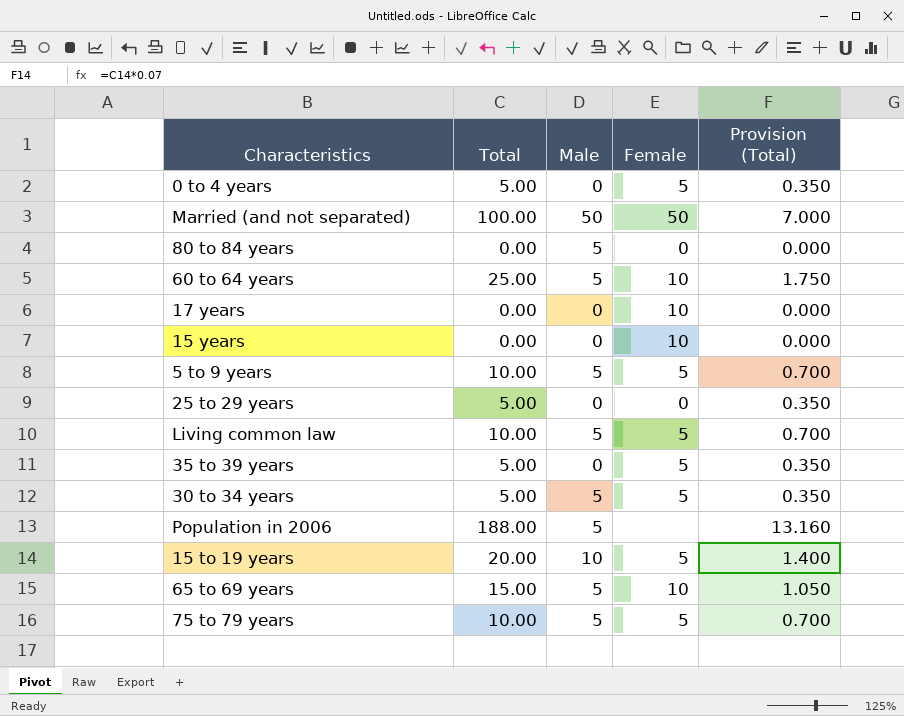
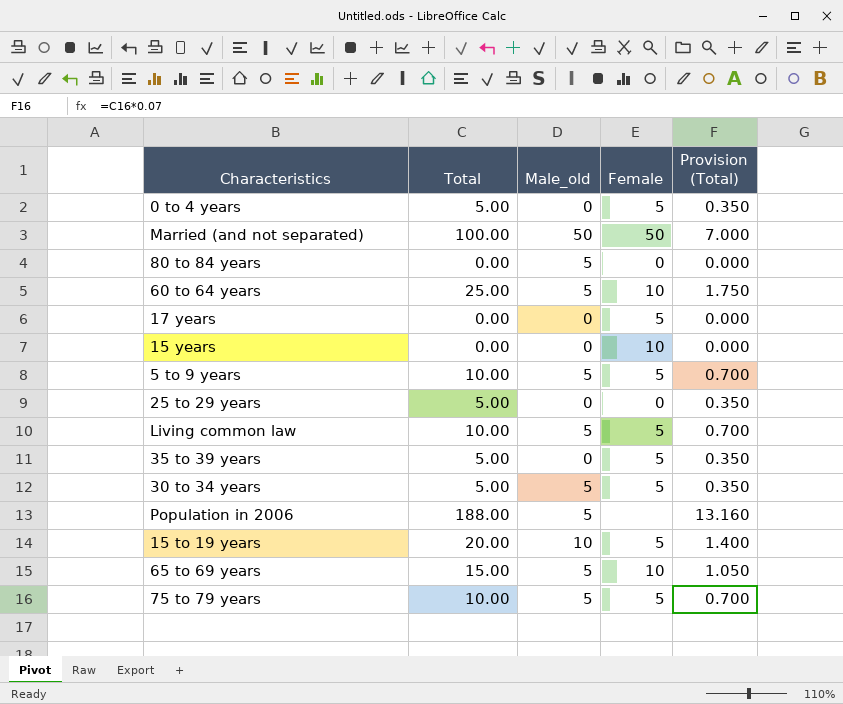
column name: Male -> Male_old
17 years | Female: 10 -> 5

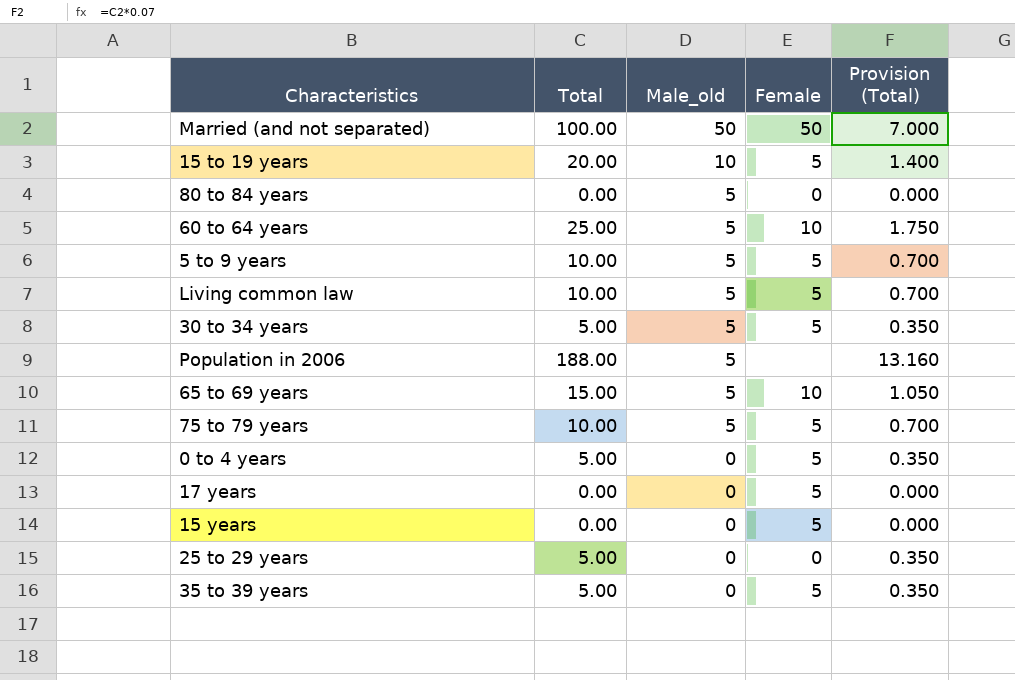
row order: none -> Male_old descending
15 years | Female: 10 -> 5

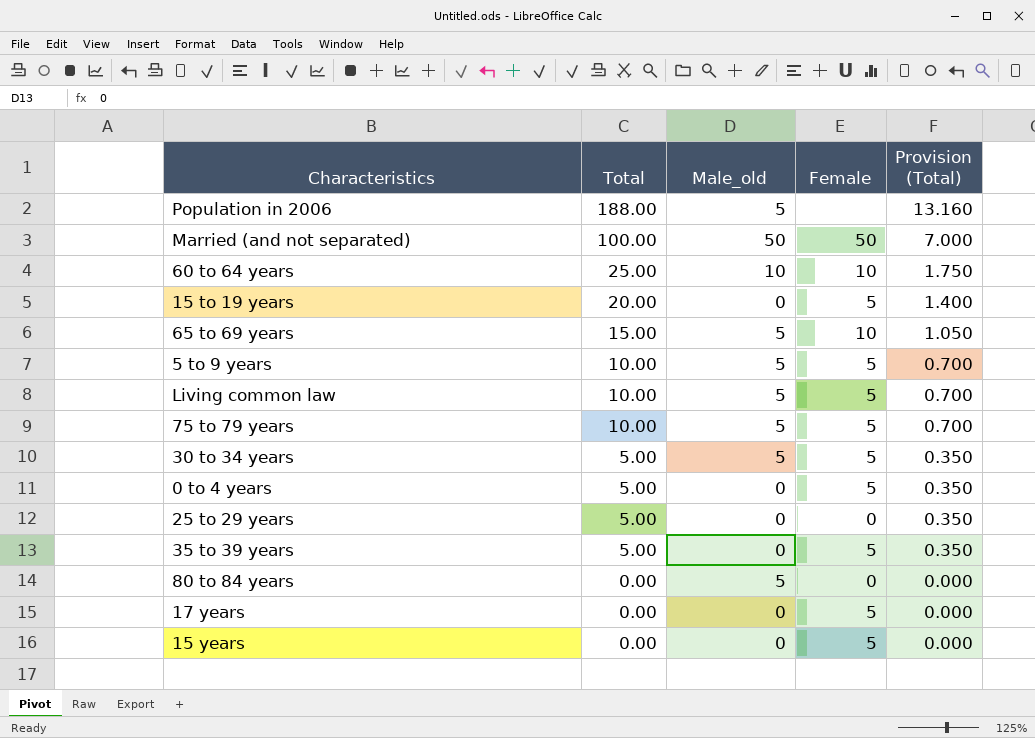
row order: Male_old descending -> Total descending
60 to 64 years | Male_old: 5 -> 10
15 to 19 years | Male_old: 10 -> 0

